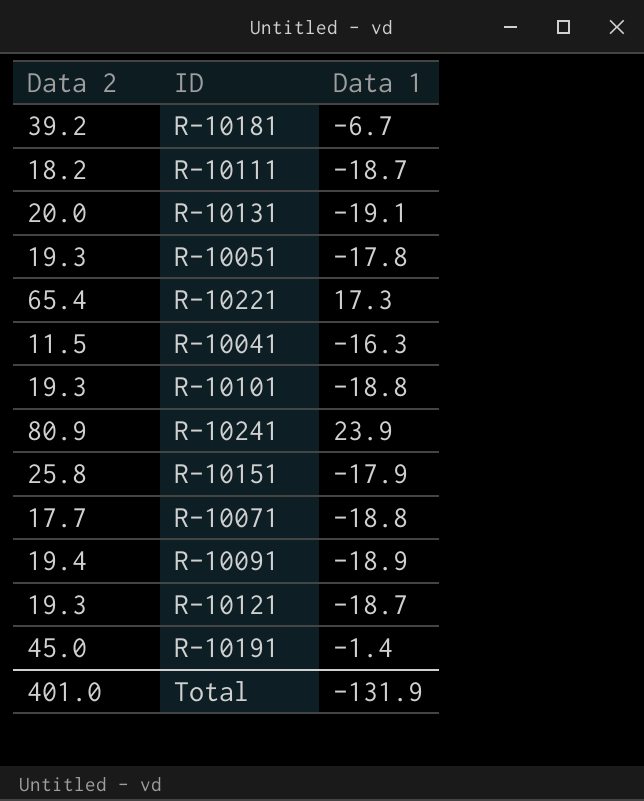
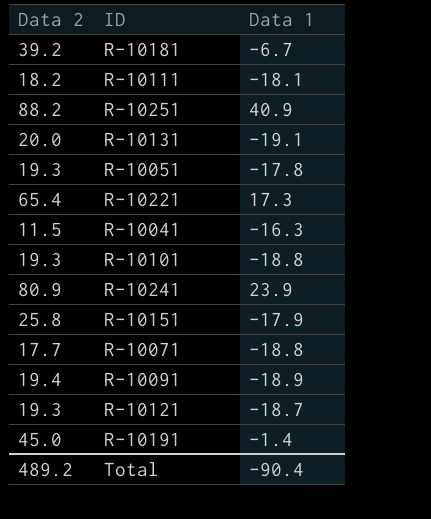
R-10111 | Data 1: -18.7 -> -18.1
row R-10251: none -> 88.2 | 40.9
Total | Data 2: 401.0 -> 489.2
Total | Data 1: -131.9 -> -90.4

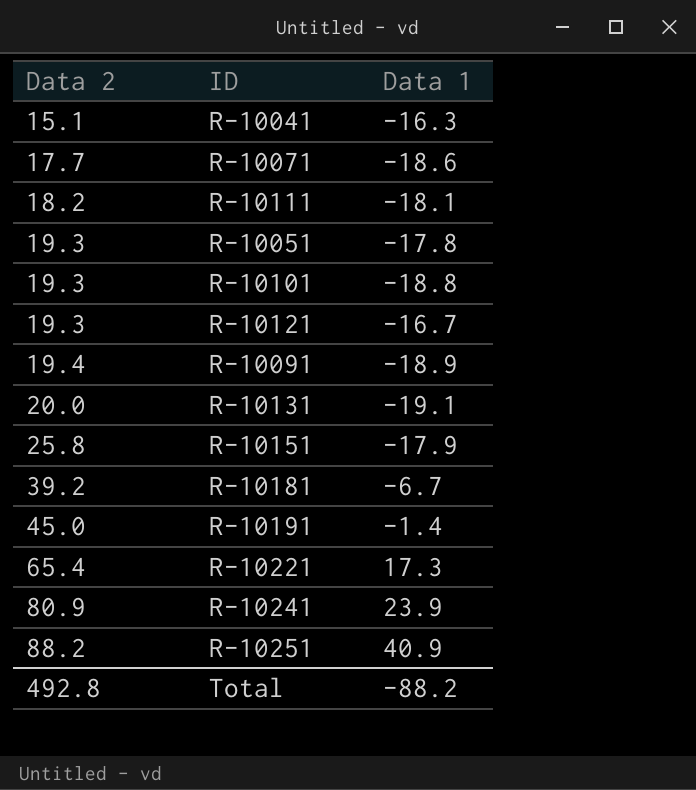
row order: none -> Data 2 ascending
R-10041 | Data 2: 11.5 -> 15.1
R-10071 | Data 1: -18.8 -> -18.6
R-10121 | Data 1: -18.7 -> -16.7
Total | Data 2: 489.2 -> 492.8
Total | Data 1: -90.4 -> -88.2

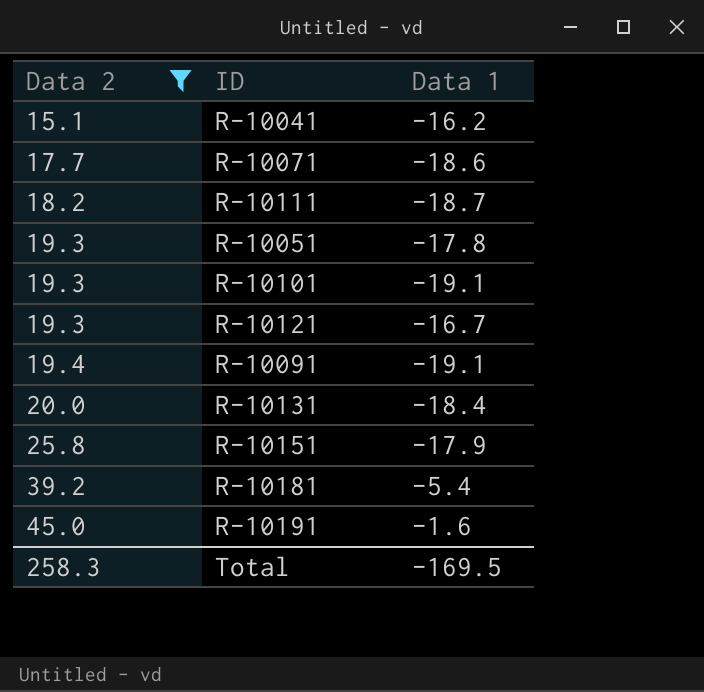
filter: none -> Data 2 <= 45.0
R-10041 | Data 1: -16.3 -> -16.2
R-10111 | Data 1: -18.1 -> -18.7
R-10101 | Data 1: -18.8 -> -19.1
R-10091 | Data 1: -18.9 -> -19.1
R-10131 | Data 1: -19.1 -> -18.4
R-10181 | Data 1: -6.7 -> -5.4
R-10191 | Data 1: -1.4 -> -1.6
Total | Data 2: 492.8 -> 258.3
Total | Data 1: -88.2 -> -169.5

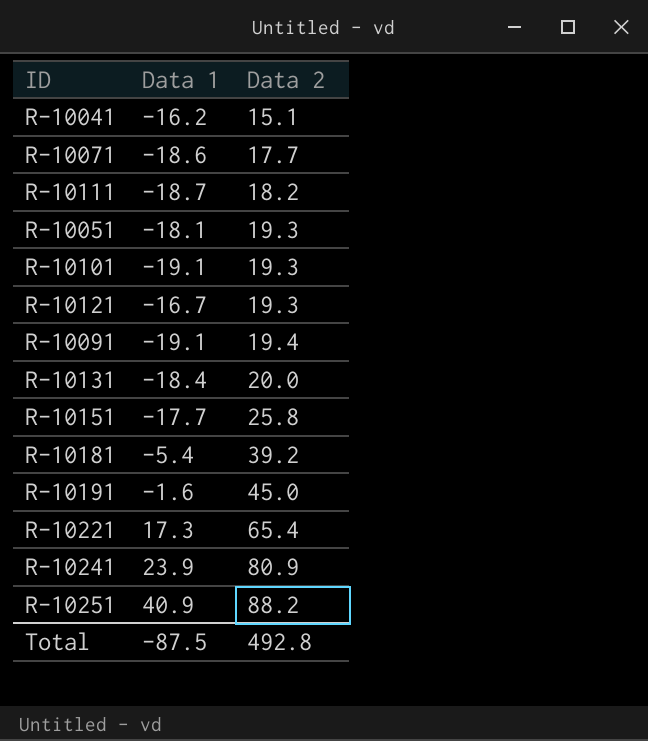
filter: Data 2 <= 45.0 -> none
column Data 2 | position: 1 -> 3
R-10051 | Data 1: -17.8 -> -18.1
R-10151 | Data 1: -17.9 -> -17.7
Total | Data 1: -169.5 -> -87.5
Total | Data 2: 258.3 -> 492.8

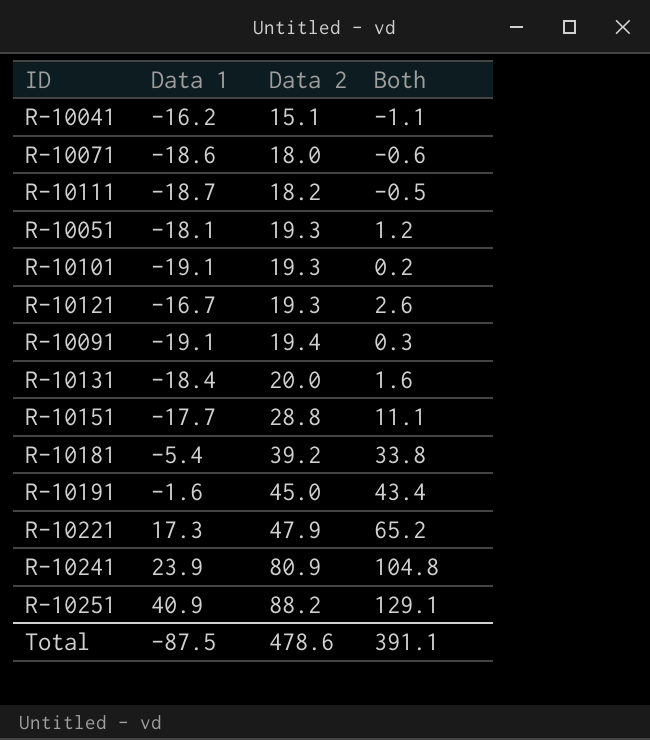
column Both | formula: none -> [Data 1] + [Data 2]
R-10071 | Data 2: 17.7 -> 18.0
R-10151 | Data 2: 25.8 -> 28.8
R-10221 | Data 2: 65.4 -> 47.9
Total | Data 2: 492.8 -> 478.6

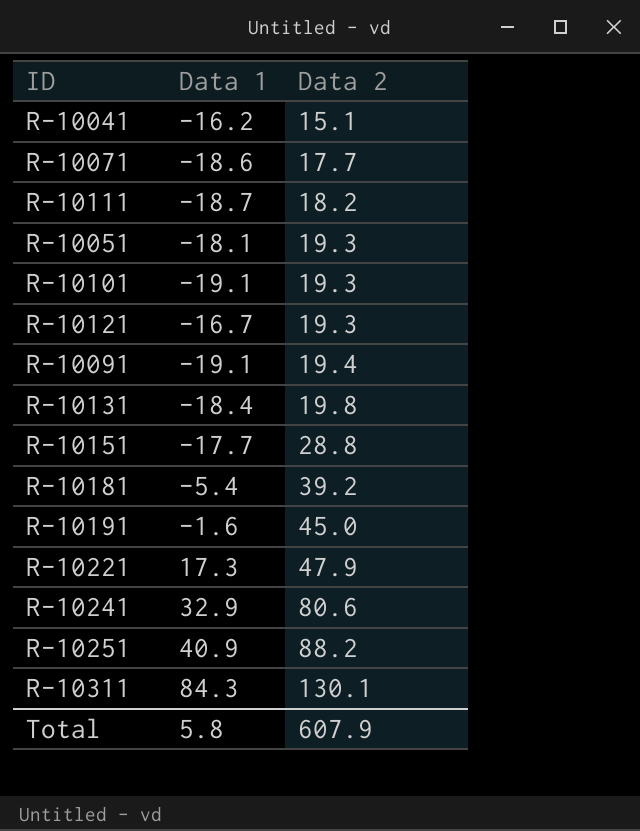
column Both | formula: [Data 1] + [Data 2] -> none
R-10071 | Data 2: 18.0 -> 17.7
R-10131 | Data 2: 20.0 -> 19.8
R-10241 | Data 1: 23.9 -> 32.9
R-10241 | Data 2: 80.9 -> 80.6
row R-10311: none -> 84.3 | 130.1
Total | Data 1: -87.5 -> 5.8
Total | Data 2: 478.6 -> 607.9

